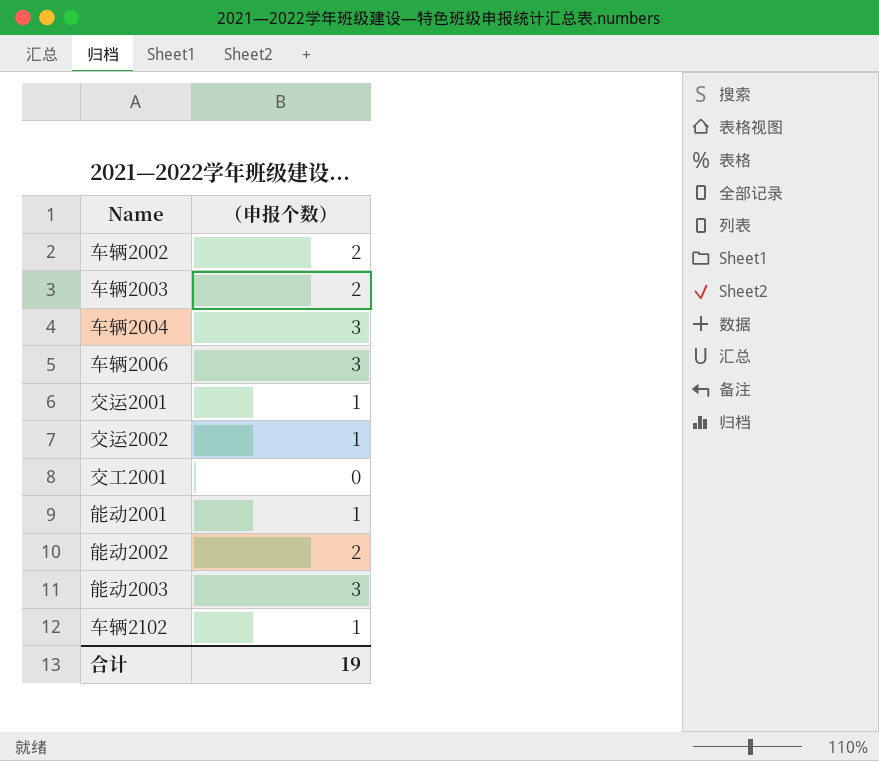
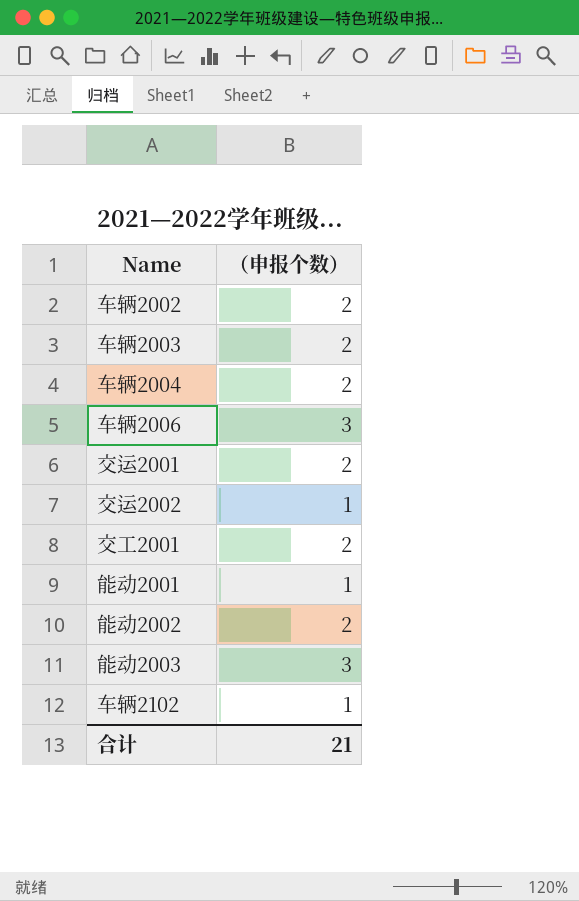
车辆2004 | （申报个数）: 3 -> 2
交运2001 | （申报个数）: 1 -> 2
交工2001 | （申报个数）: 0 -> 2
合计 | （申报个数）: 19 -> 21

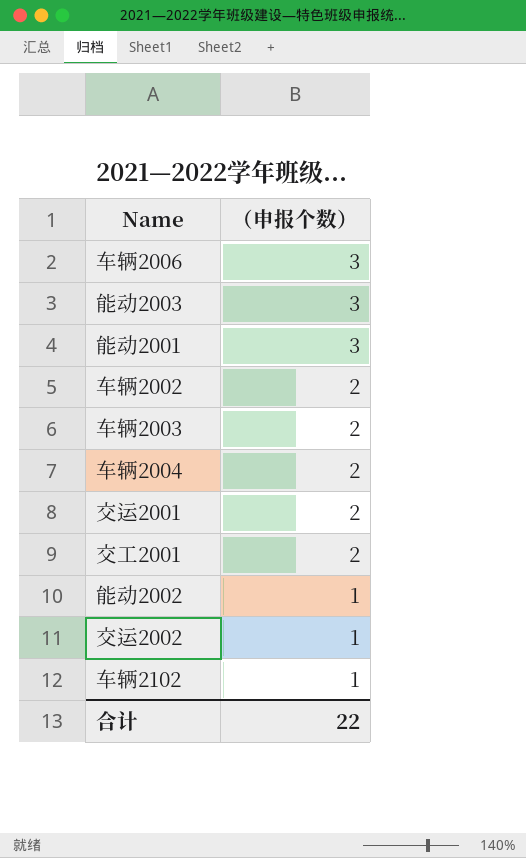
row order: none -> （申报个数） descending
能动2001 | （申报个数）: 1 -> 3
能动2002 | （申报个数）: 2 -> 1
合计 | （申报个数）: 21 -> 22

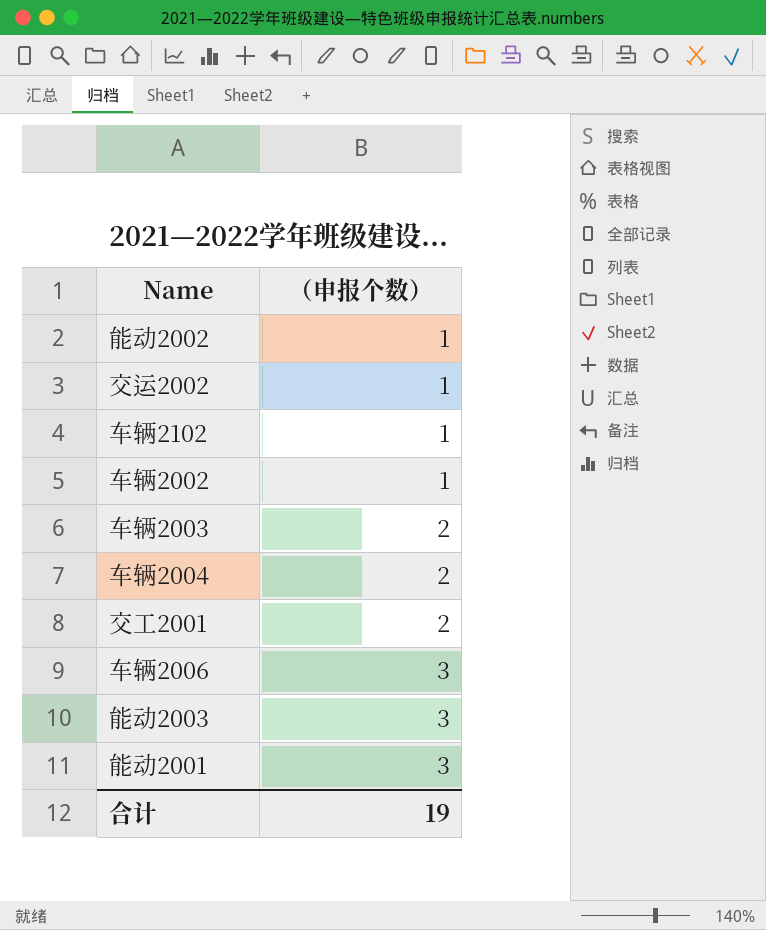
row order: （申报个数） descending -> （申报个数） ascending
row 交运2001: 2 -> none
车辆2002 | （申报个数）: 2 -> 1
合计 | （申报个数）: 22 -> 19

